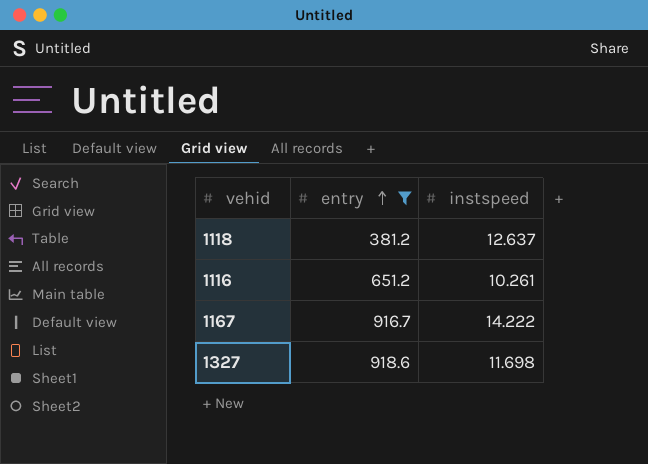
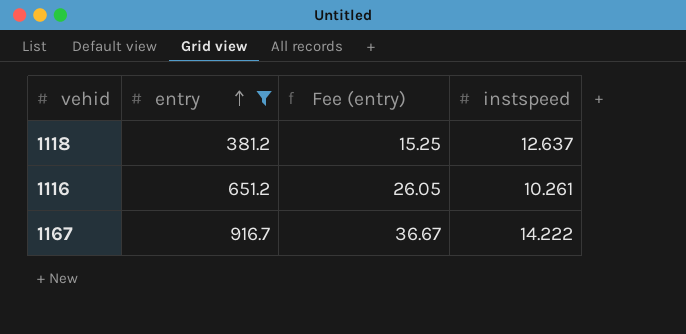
column Fee (entry) | formula: none -> [entry] * 0.04
row 1327: 918.6 | 11.698 -> none

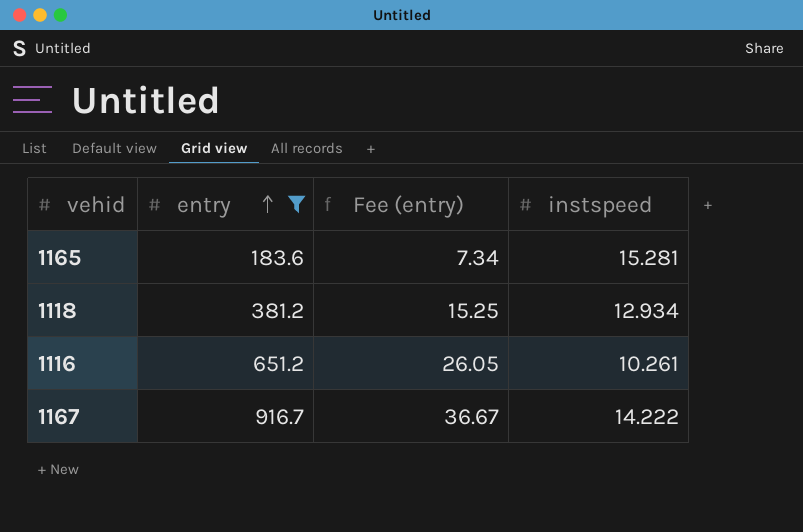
row 1165: none -> 183.6 | 7.34 | 15.281
1118 | instspeed: 12.637 -> 12.934

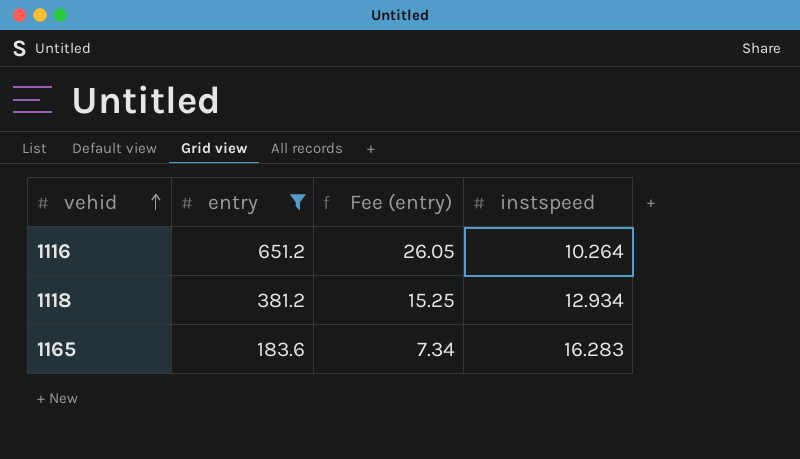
row order: entry ascending -> vehid ascending
row 1167: 916.7 | 36.67 | 14.222 -> none
1116 | instspeed: 10.261 -> 10.264
1165 | instspeed: 15.281 -> 16.283

